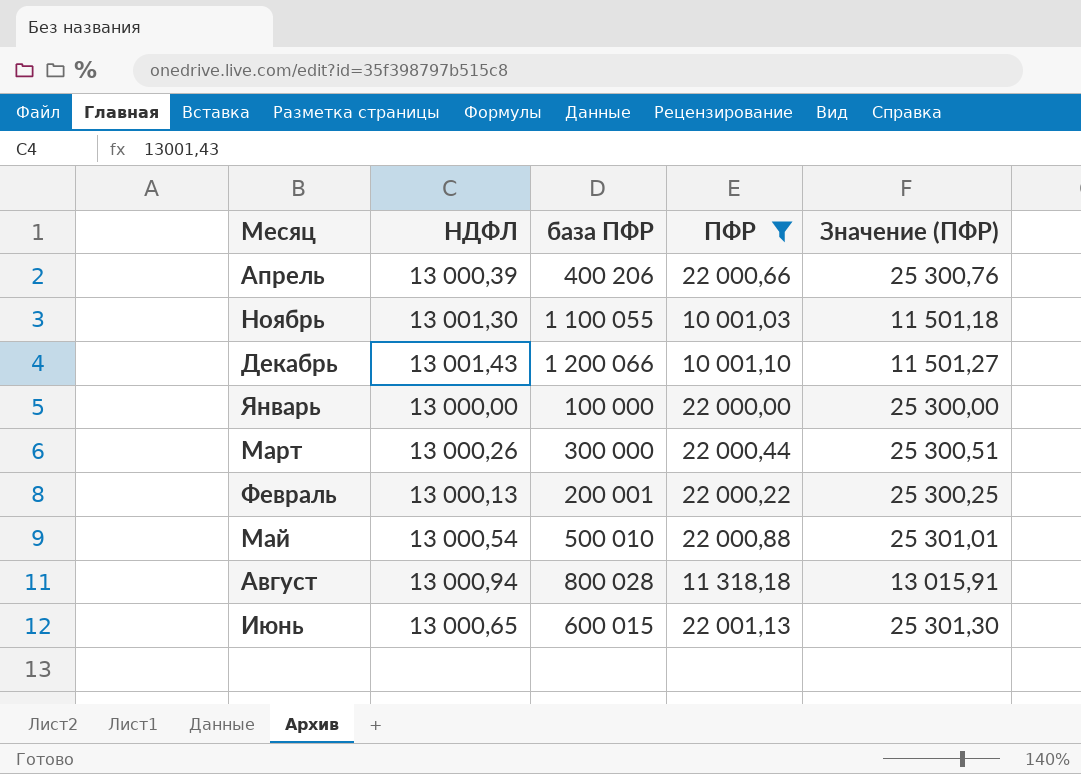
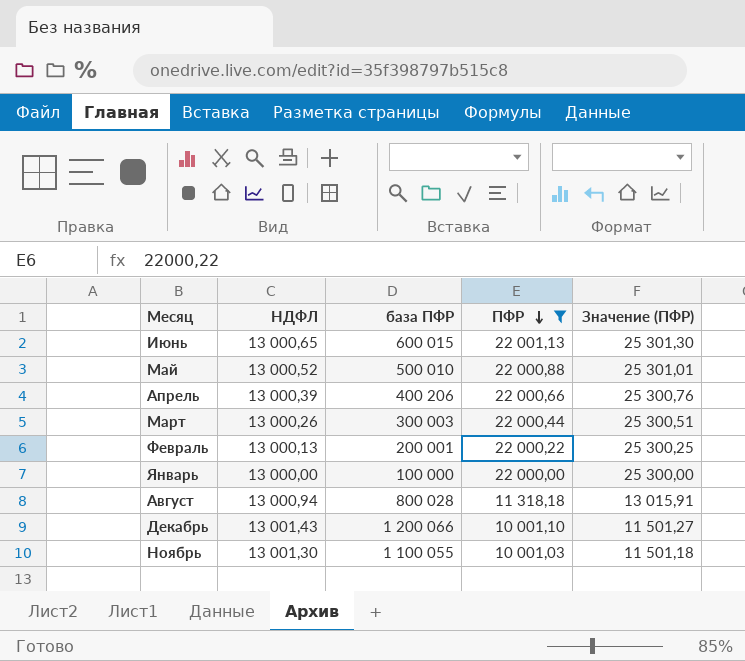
row order: none -> ПФР descending
Май | НДФЛ: 13 000,54 -> 13 000,52
Март | база ПФР: 300 000 -> 300 003

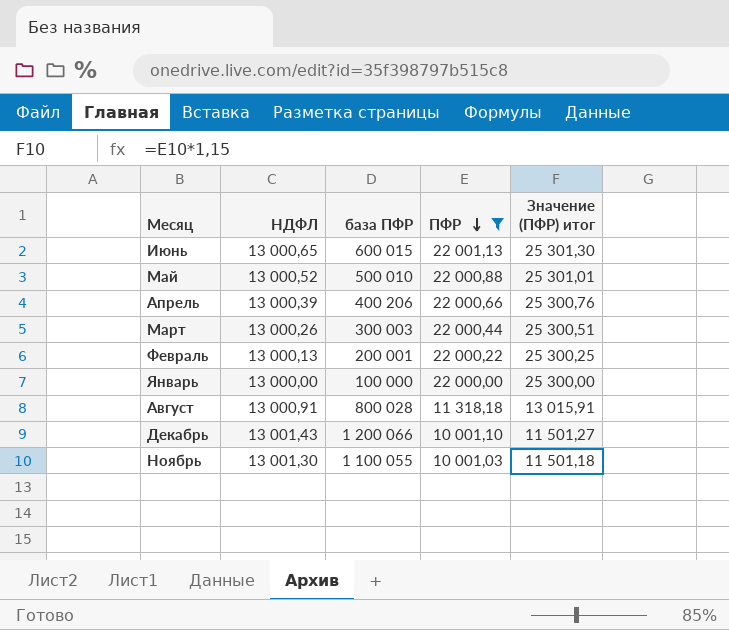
column name: Значение (ПФР) -> Значение (ПФР) итог
Август | НДФЛ: 13 000,94 -> 13 000,91

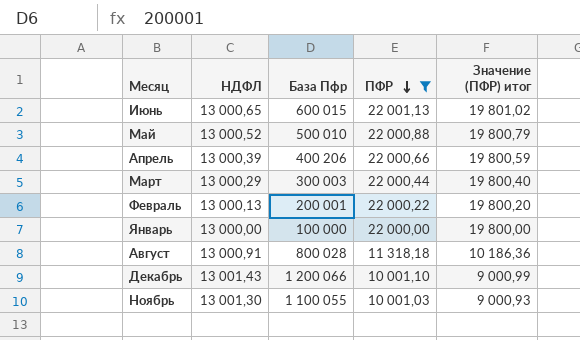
column name: база ПФР -> База Пфр
column Значение (ПФР) итог | formula: [ПФР] * 1,15 -> [ПФР] * 0,9
Март | НДФЛ: 13 000,26 -> 13 000,29

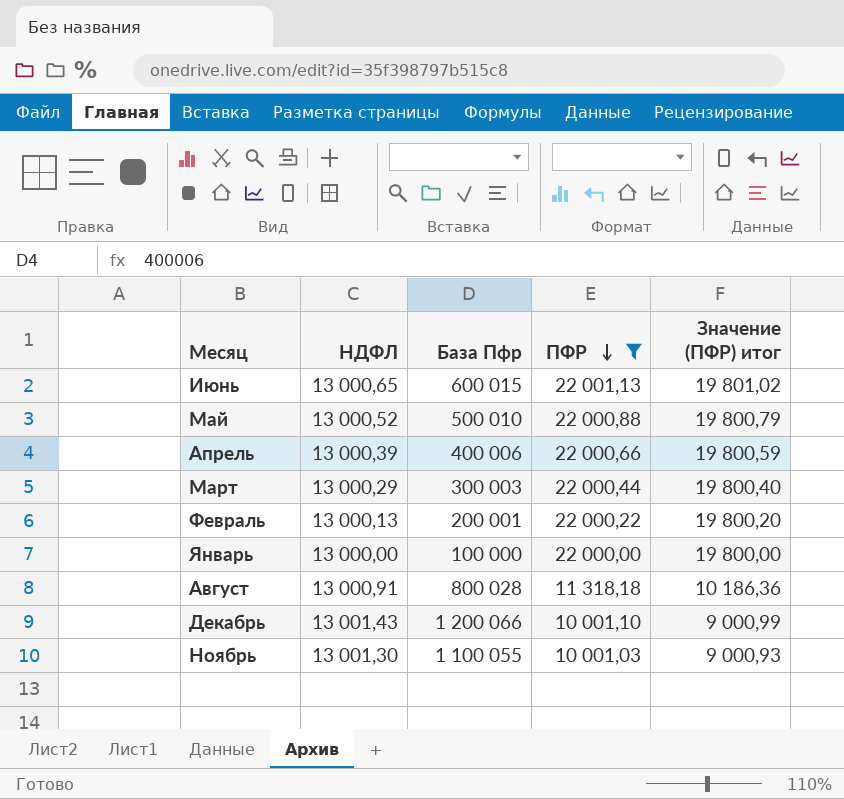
Апрель | База Пфр: 400 206 -> 400 006

